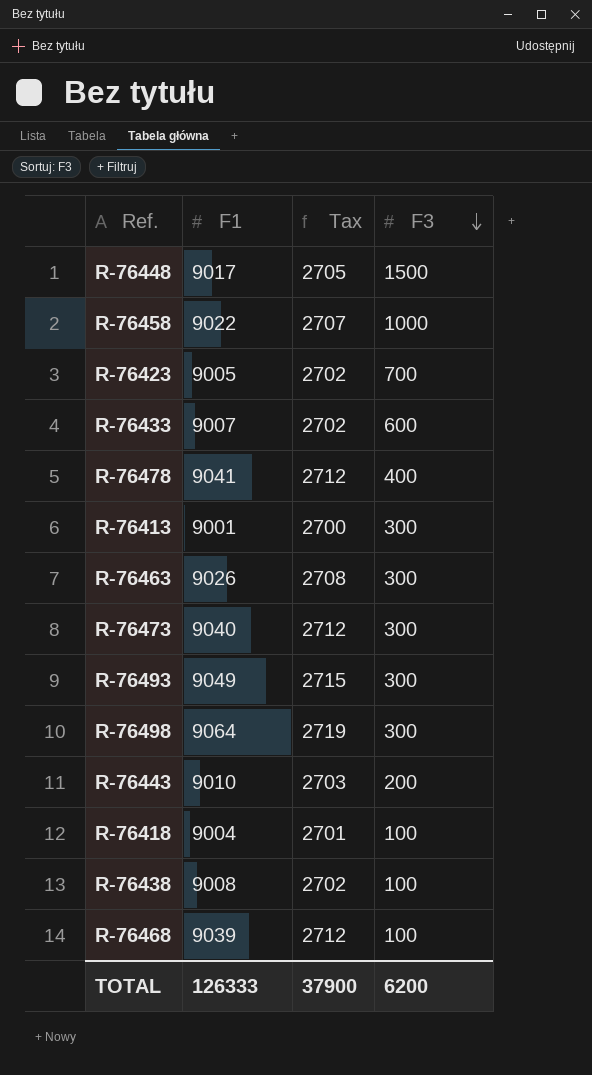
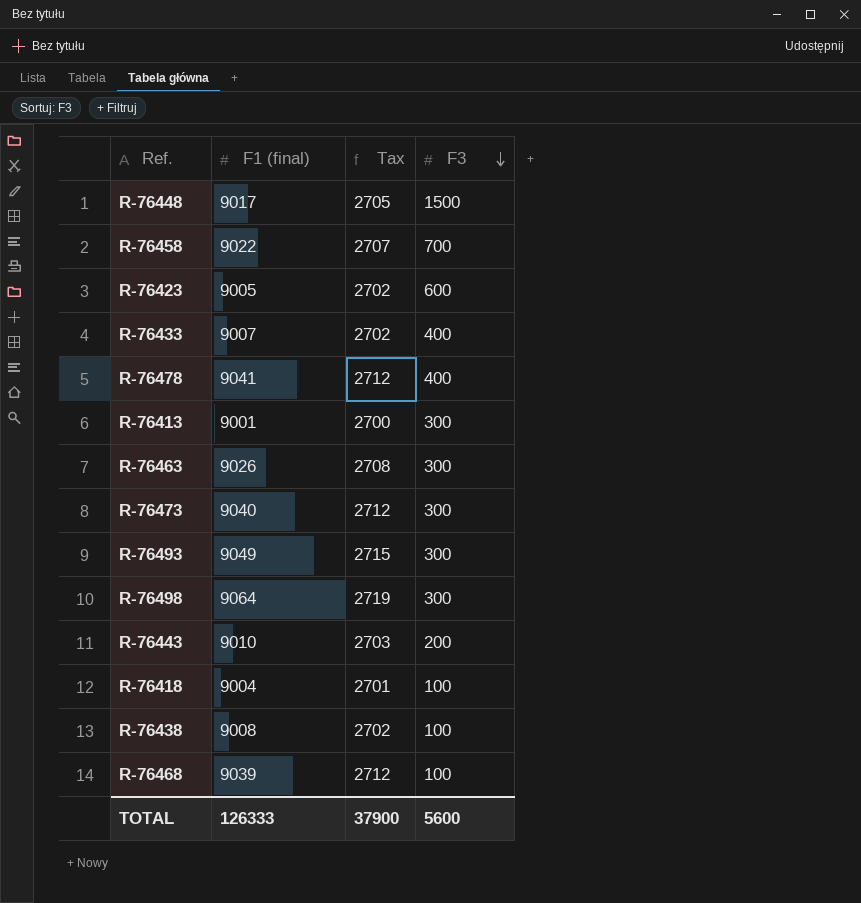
column name: F1 -> F1 (final)
R-76458 | F3: 1000 -> 700
R-76423 | F3: 700 -> 600
R-76433 | F3: 600 -> 400
TOTAL | F3: 6200 -> 5600

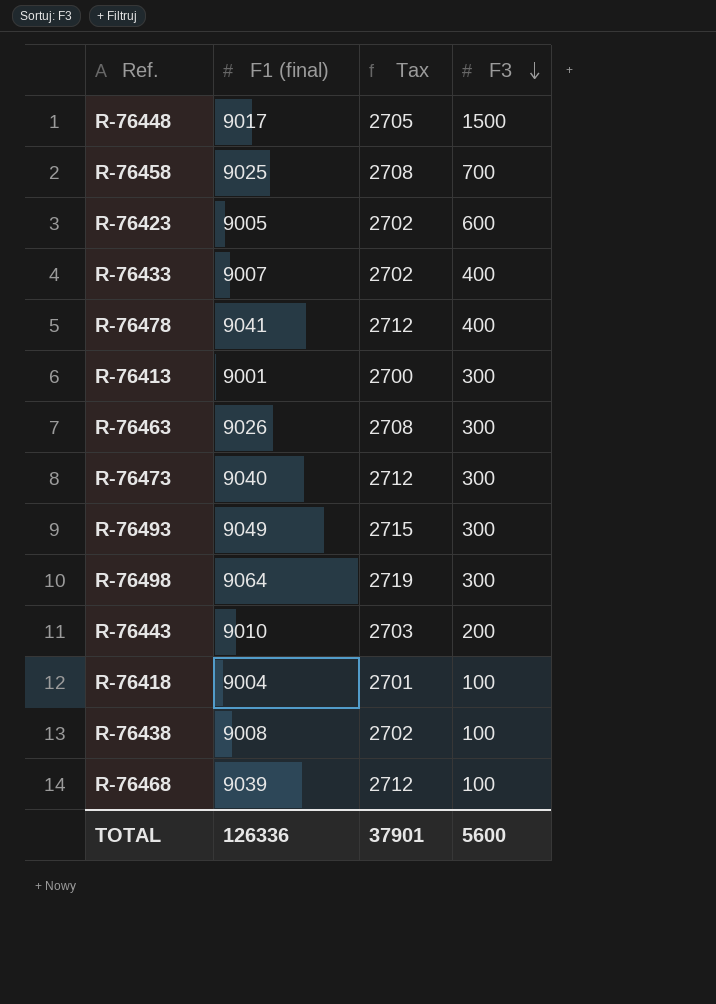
R-76458 | F1 (final): 9022 -> 9025
R-76458 | Tax: 2707 -> 2708
TOTAL | F1 (final): 126333 -> 126336
TOTAL | Tax: 37900 -> 37901

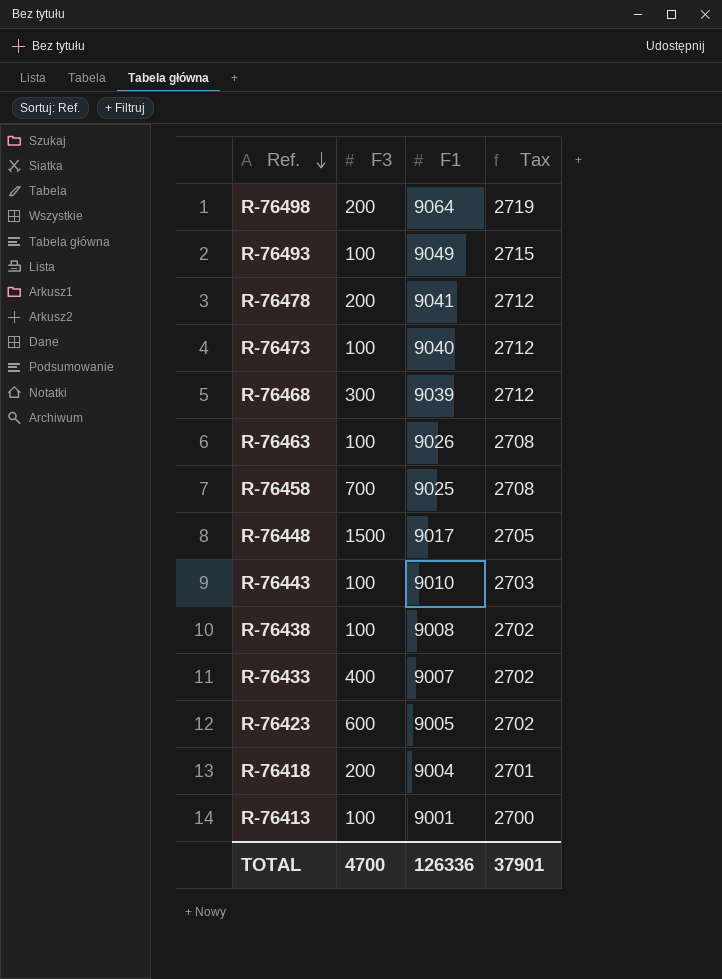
row order: F3 descending -> Ref. descending
column F3 | position: 4 -> 2
column name: F1 (final) -> F1
R-76498 | F3: 300 -> 200
R-76493 | F3: 300 -> 100
R-76478 | F3: 400 -> 200
R-76473 | F3: 300 -> 100
R-76468 | F3: 100 -> 300
R-76463 | F3: 300 -> 100
R-76443 | F3: 200 -> 100
R-76418 | F3: 100 -> 200
R-76413 | F3: 300 -> 100
TOTAL | F3: 5600 -> 4700

